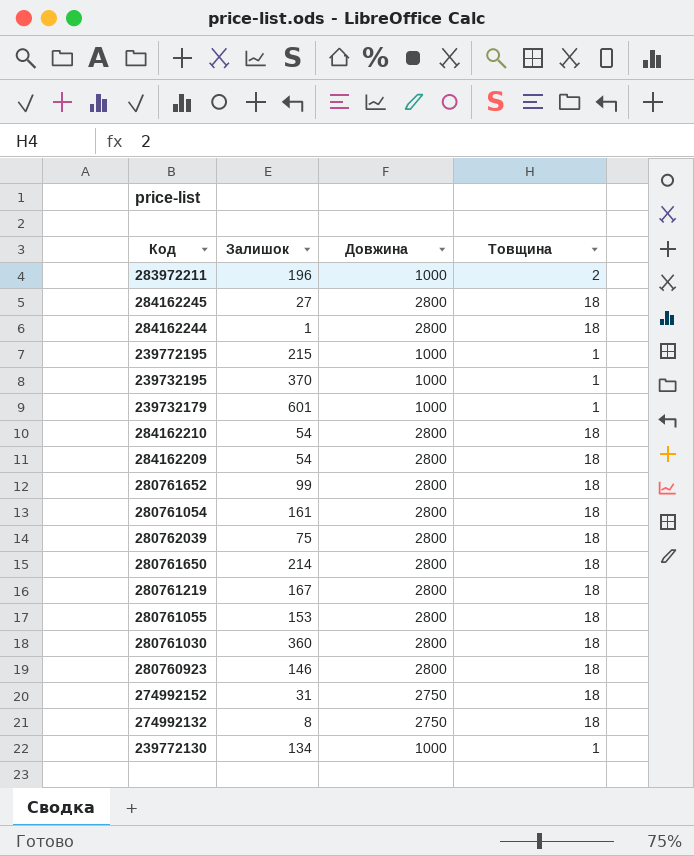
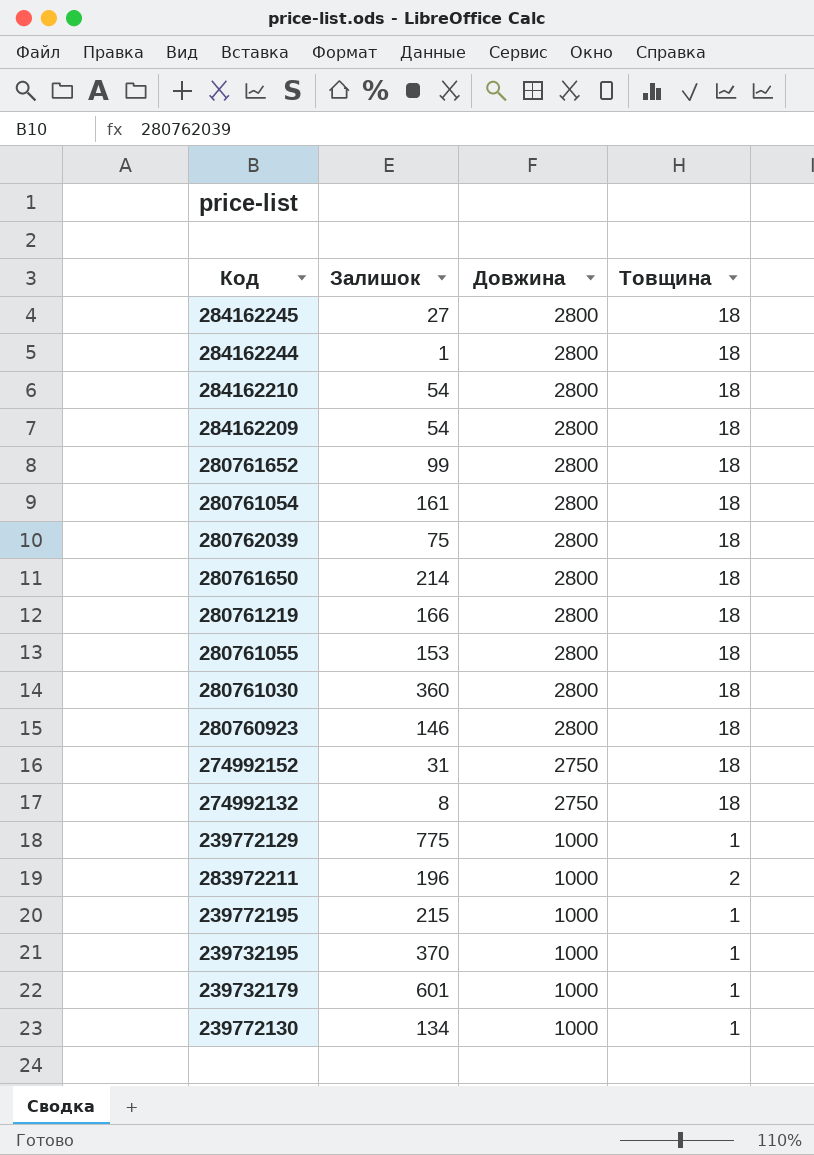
row order: none -> Довжина descending
280761219 | Залишок: 167 -> 166
row 239772129: none -> 775 | 1000 | 1

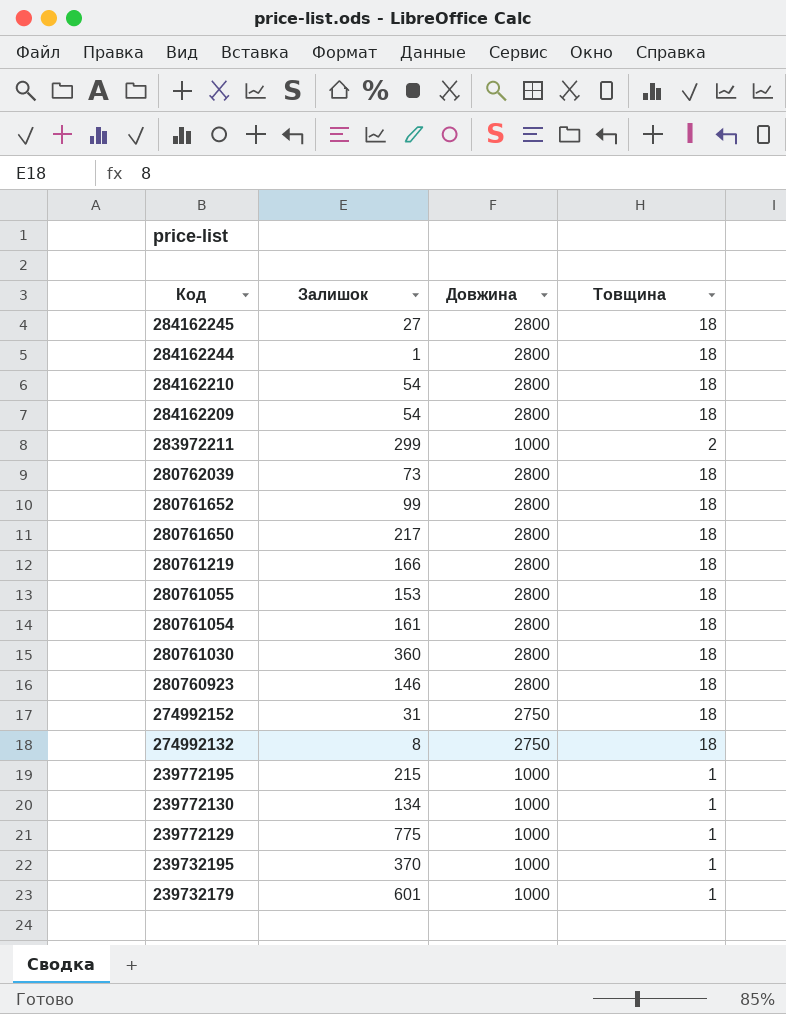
row order: Довжина descending -> Код descending
283972211 | Залишок: 196 -> 299
280762039 | Залишок: 75 -> 73
280761650 | Залишок: 214 -> 217

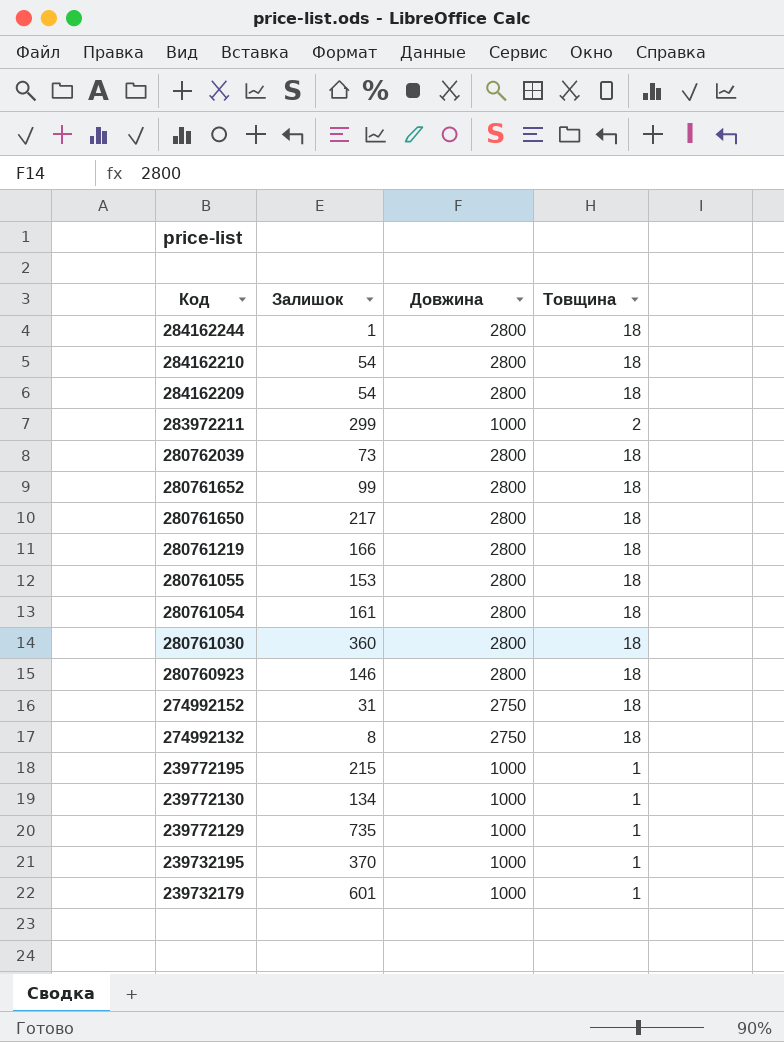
row 284162245: 27 | 2800 | 18 -> none
239772129 | Залишок: 775 -> 735

